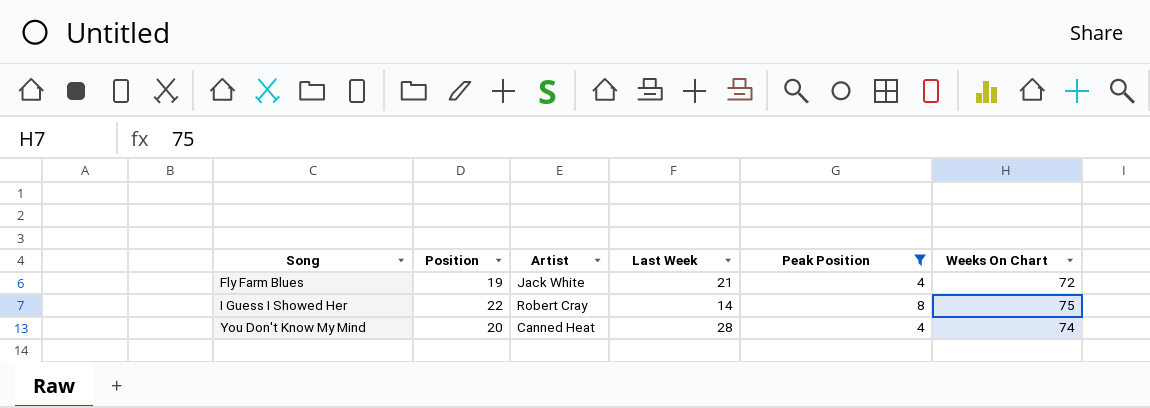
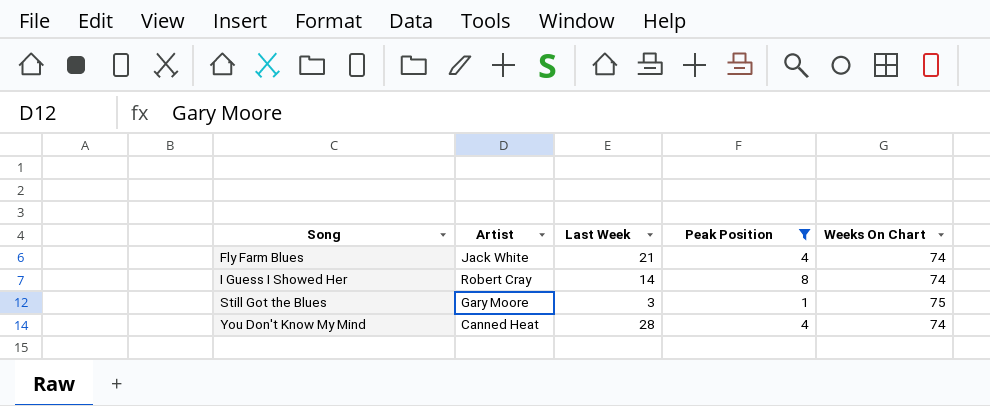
column Position | position: 2 -> none
Fly Farm Blues | Weeks On Chart: 72 -> 74
I Guess I Showed Her | Weeks On Chart: 75 -> 74
row Still Got the Blues: none -> Gary Moore | 3 | 1 | 75

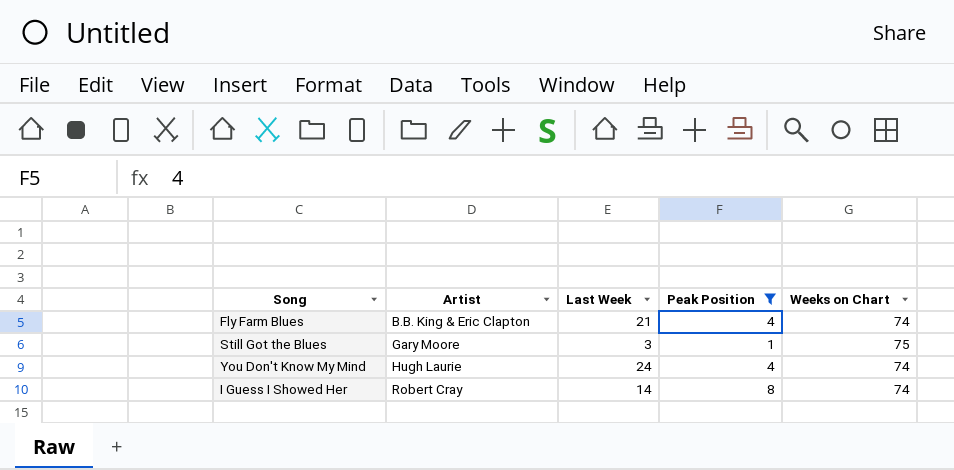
row order: Song ascending -> Artist ascending
column name: Weeks On Chart -> Weeks on Chart
Fly Farm Blues | Artist: Jack White -> B.B. King & Eric Clapton
You Don't Know My Mind | Artist: Canned Heat -> Hugh Laurie
You Don't Know My Mind | Last Week: 28 -> 24

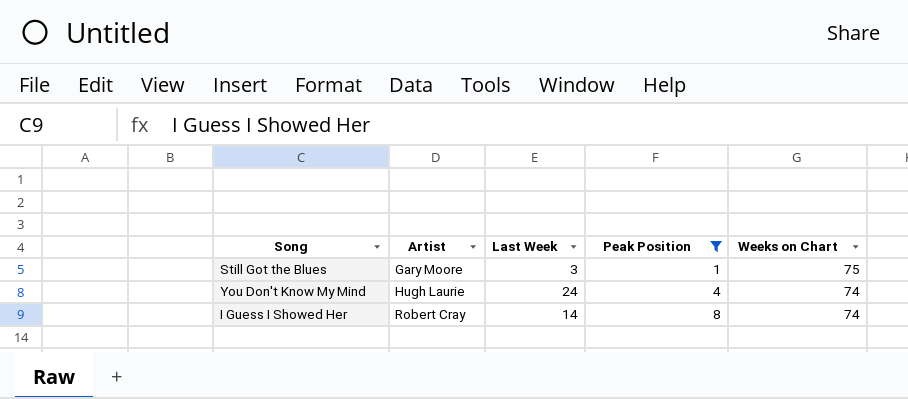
row Fly Farm Blues: B.B. King & Eric Clapton | 21 | 4 | 74 -> none

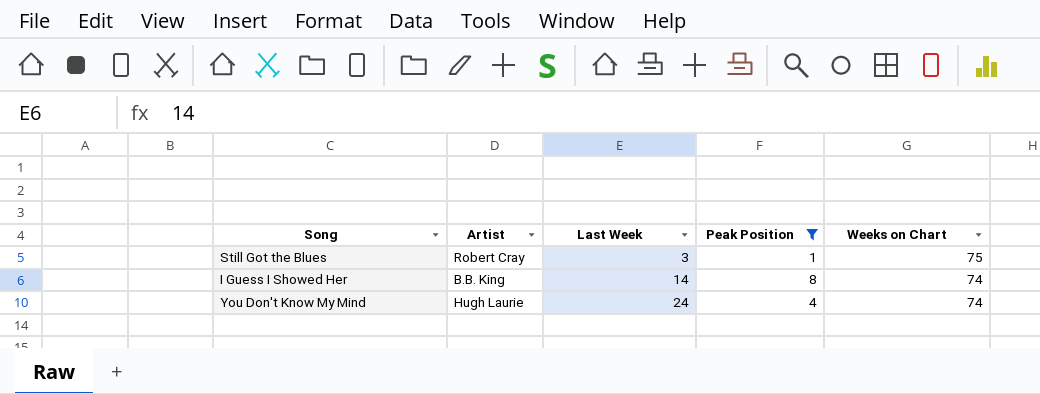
row order: Artist ascending -> Last Week ascending
Still Got the Blues | Artist: Gary Moore -> Robert Cray
I Guess I Showed Her | Artist: Robert Cray -> B.B. King

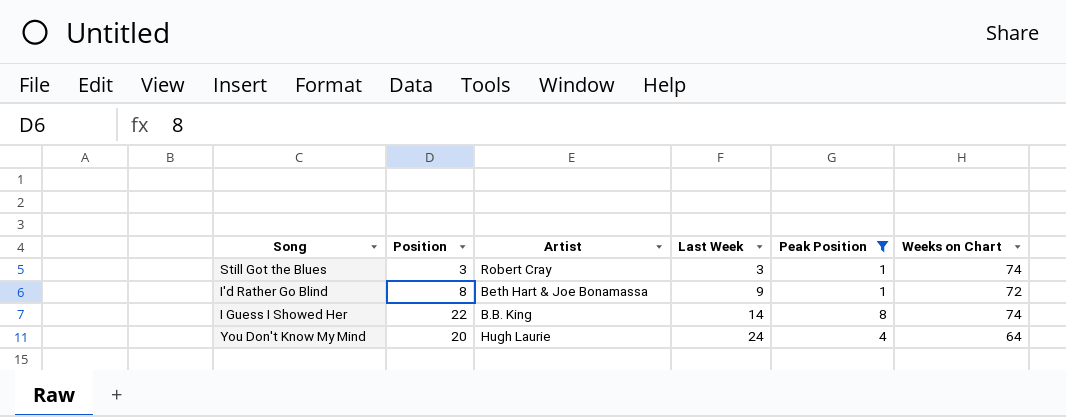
column Position | position: none -> 2
Still Got the Blues | Weeks on Chart: 75 -> 74
row I'd Rather Go Blind: none -> 8 | Beth Hart & Joe Bonamassa | 9 | 1 | 72
You Don't Know My Mind | Weeks on Chart: 74 -> 64

